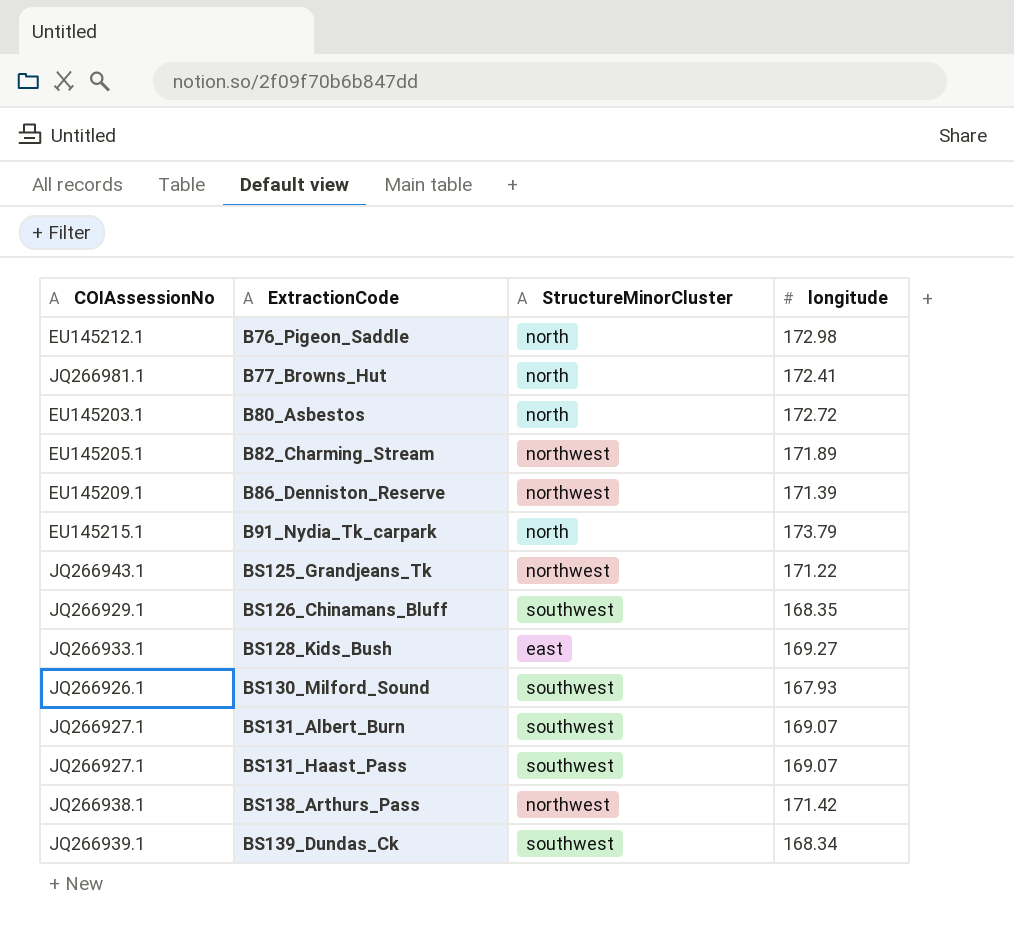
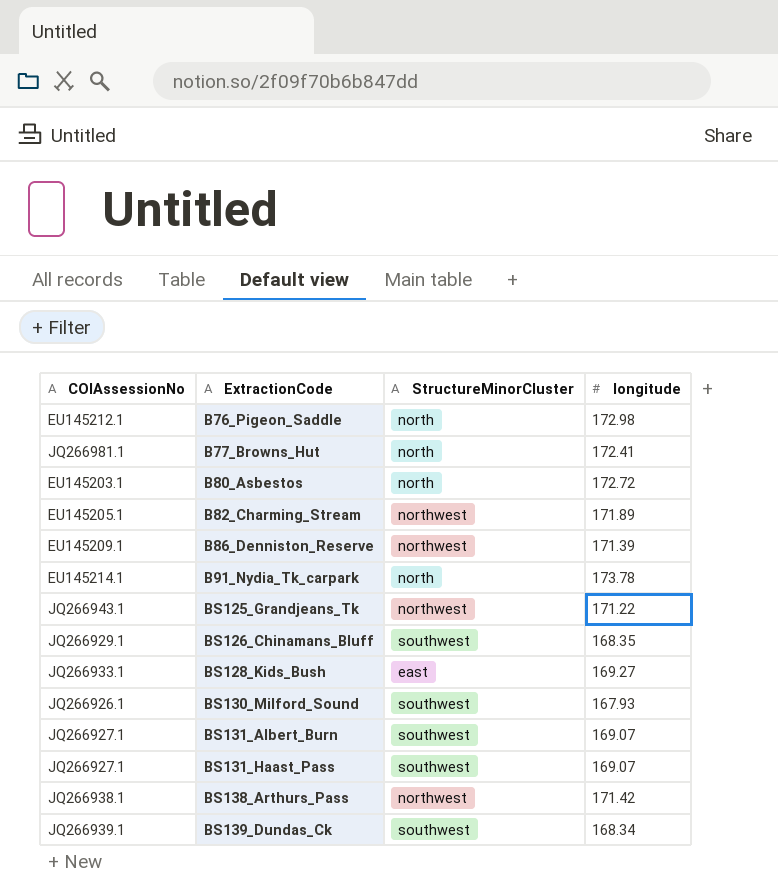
B91_Nydia_Tk_carpark | COIAssessionNo: EU145215.1 -> EU145214.1
B91_Nydia_Tk_carpark | longitude: 173.79 -> 173.78

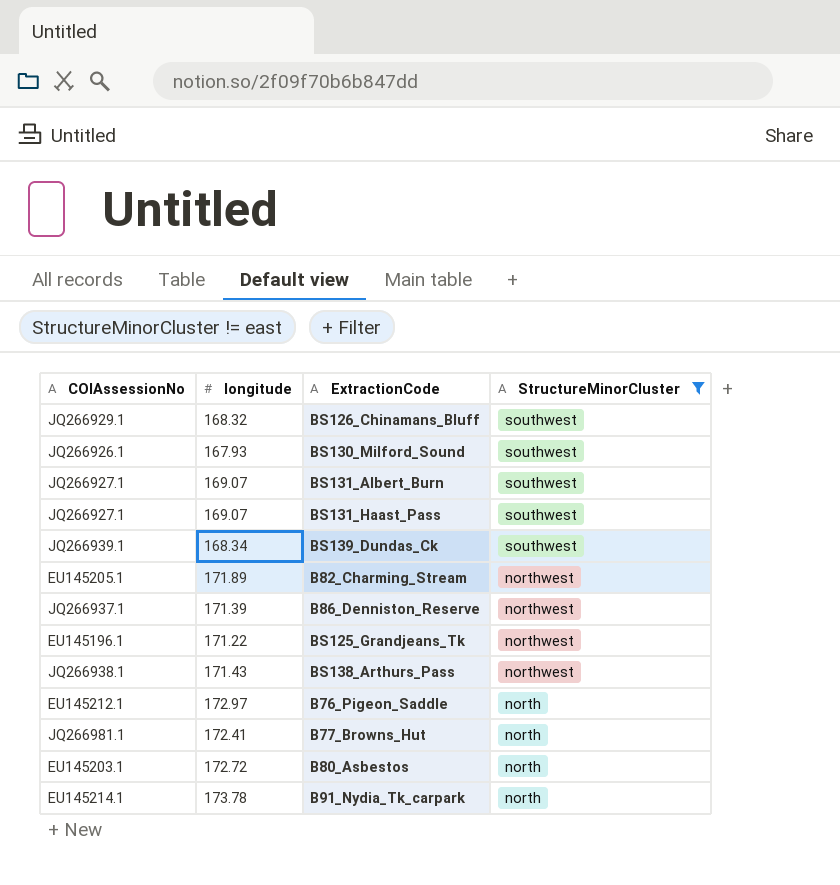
filter: none -> StructureMinorCluster != east
row order: ExtractionCode ascending -> StructureMinorCluster descending
column longitude | position: 4 -> 2
BS126_Chinamans_Bluff | longitude: 168.35 -> 168.32
B86_Denniston_Reserve | COIAssessionNo: EU145209.1 -> JQ266937.1
BS125_Grandjeans_Tk | COIAssessionNo: JQ266943.1 -> EU145196.1
BS138_Arthurs_Pass | longitude: 171.42 -> 171.43
B76_Pigeon_Saddle | longitude: 172.98 -> 172.97

